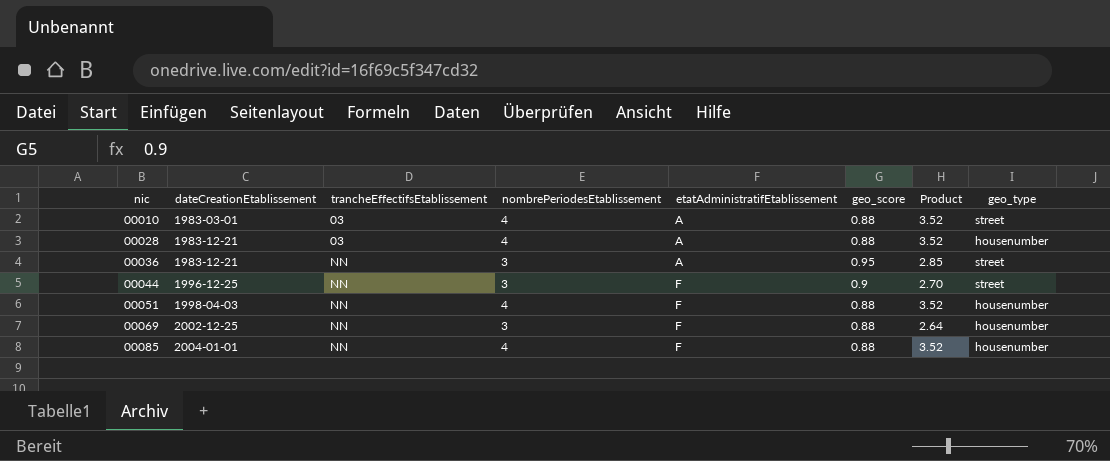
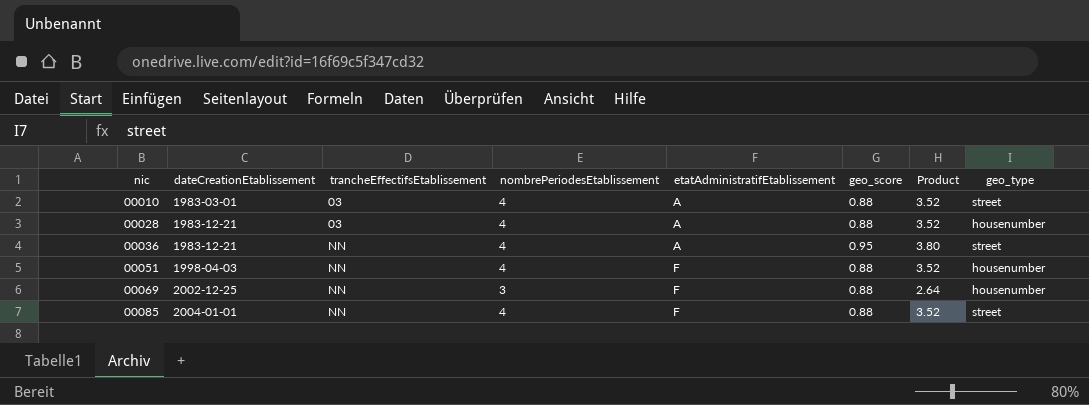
row 00044: 1996-12-25 | NN | 3 | F | 0.9 | 2.70 | street -> none
00036 | nombrePeriodesEtablissement: 3 -> 4
00036 | Product: 2.85 -> 3.80
00085 | geo_type: housenumber -> street

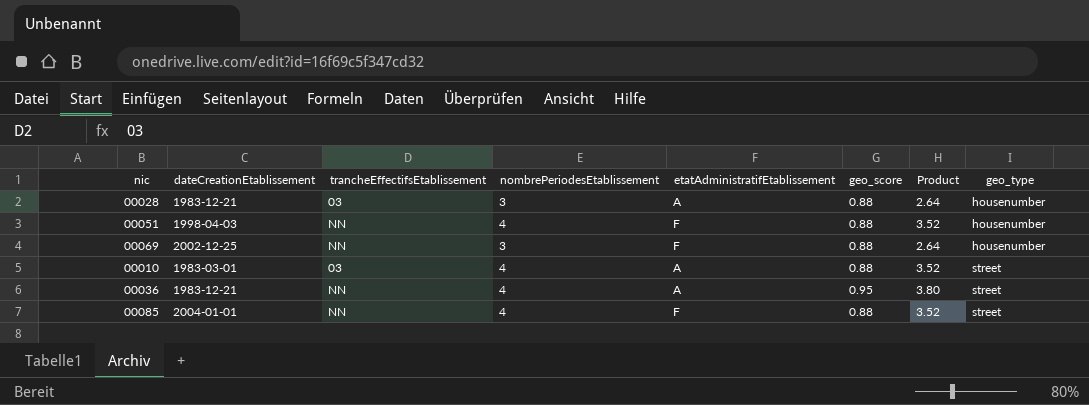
row order: nic ascending -> geo_type ascending
00028 | nombrePeriodesEtablissement: 4 -> 3
00028 | Product: 3.52 -> 2.64

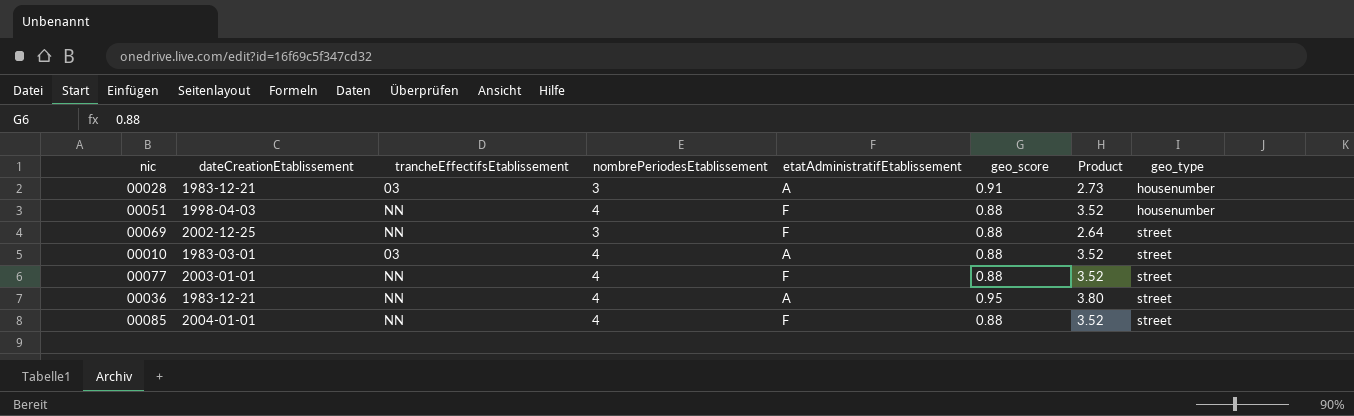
00028 | geo_score: 0.88 -> 0.91
00028 | Product: 2.64 -> 2.73
00069 | geo_type: housenumber -> street
row 00077: none -> 2003-01-01 | NN | 4 | F | 0.88 | 3.52 | street

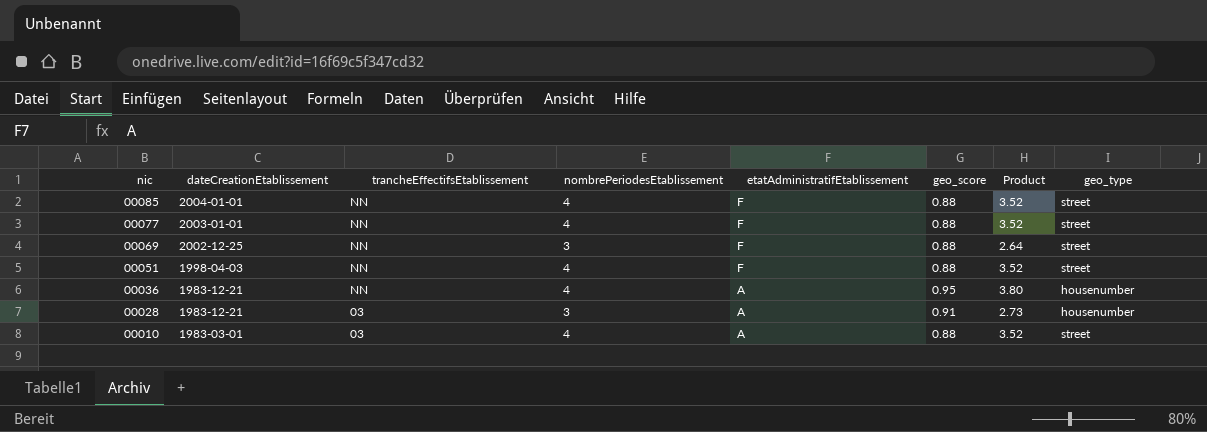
row order: geo_type ascending -> nic descending
00051 | geo_type: housenumber -> street
00036 | geo_type: street -> housenumber

